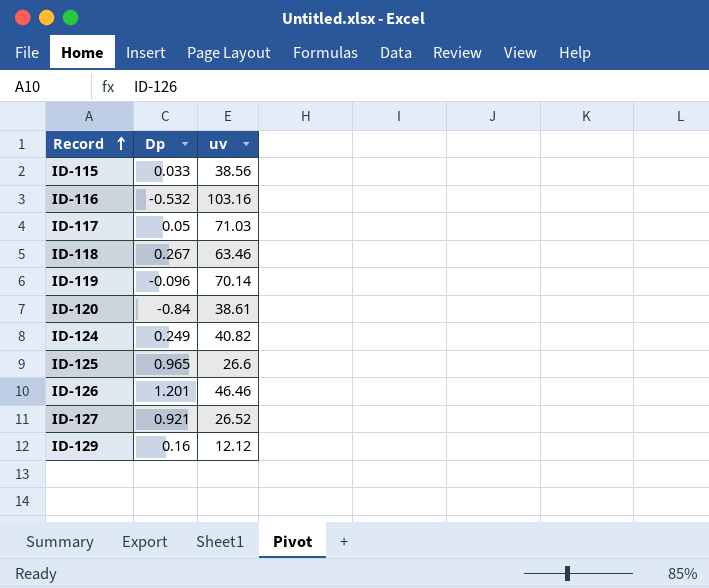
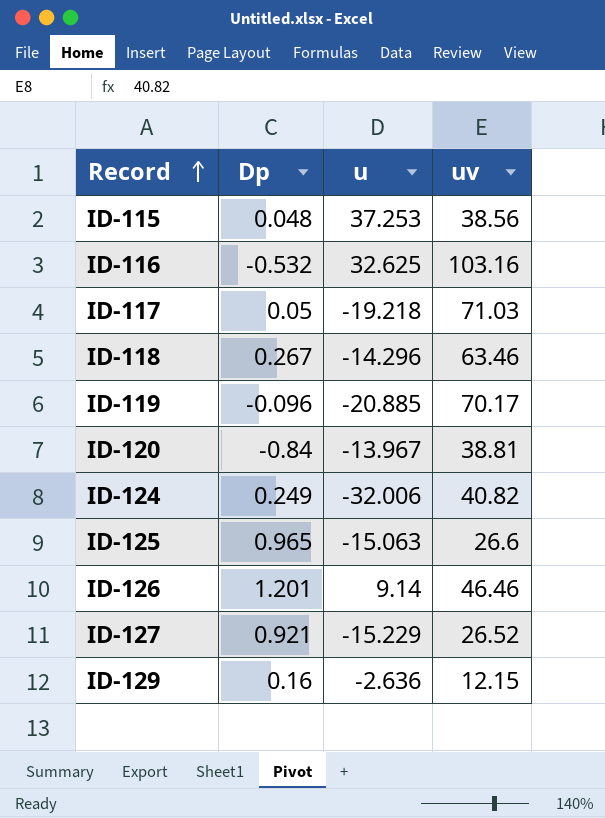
column u | position: none -> 3
ID-115 | Dp: 0.033 -> 0.048
ID-119 | uv: 70.14 -> 70.17
ID-120 | uv: 38.61 -> 38.81
ID-129 | uv: 12.12 -> 12.15

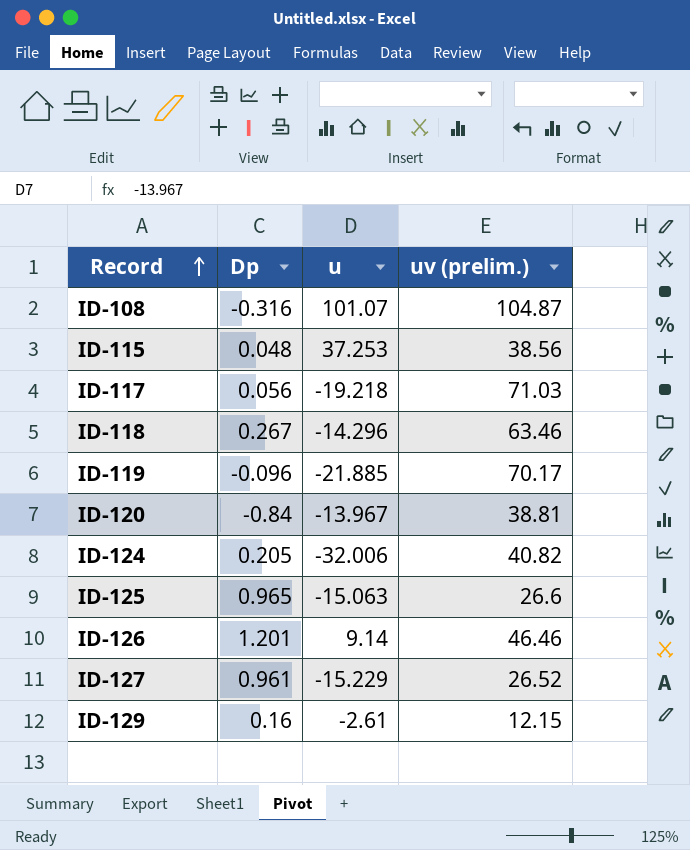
column name: uv -> uv (prelim.)
row ID-116: -0.532 | 32.625 | 103.16 -> none
row ID-108: none -> -0.316 | 101.07 | 104.87
ID-117 | Dp: 0.05 -> 0.056
ID-119 | u: -20.885 -> -21.885
ID-124 | Dp: 0.249 -> 0.205
ID-127 | Dp: 0.921 -> 0.961
ID-129 | u: -2.636 -> -2.61

